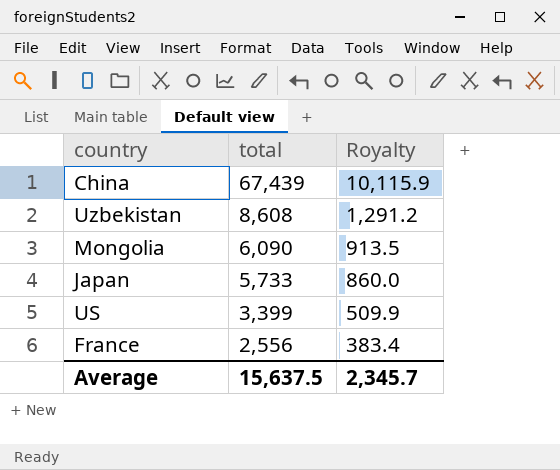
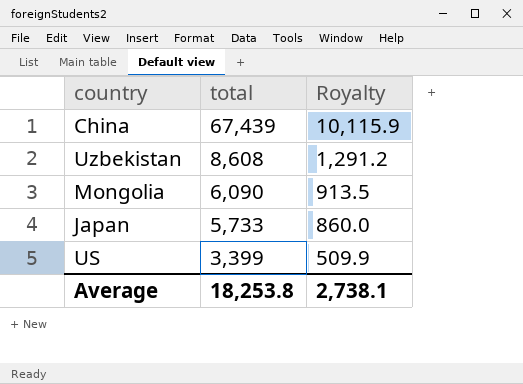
row France: 2,556 | 383.4 -> none
Average | total: 15,637.5 -> 18,253.8
Average | Royalty: 2,345.7 -> 2,738.1

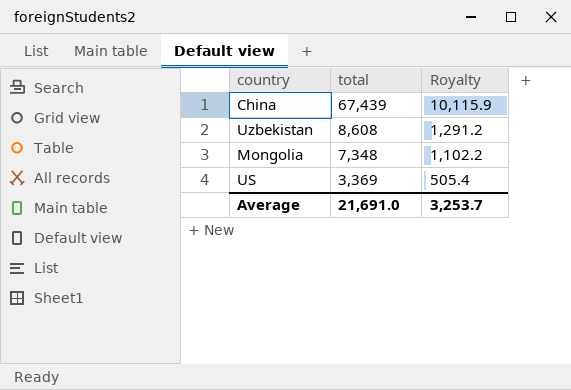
row Japan: 5,733 | 860.0 -> none
Mongolia | total: 6,090 -> 7,348
Mongolia | Royalty: 913.5 -> 1,102.2
US | total: 3,399 -> 3,369
US | Royalty: 509.9 -> 505.4
Average | total: 18,253.8 -> 21,691.0
Average | Royalty: 2,738.1 -> 3,253.7

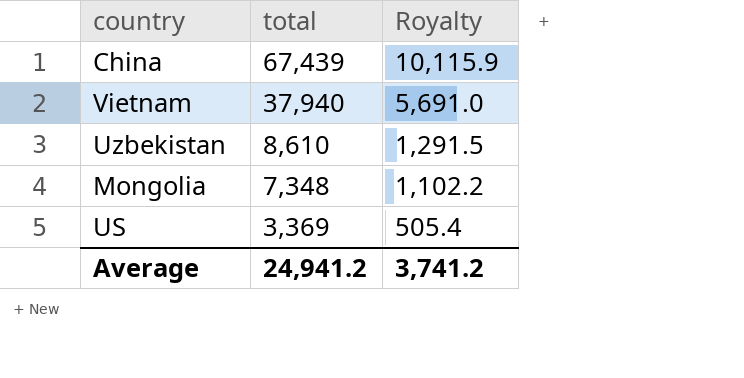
row Vietnam: none -> 37,940 | 5,691.0
Uzbekistan | total: 8,608 -> 8,610
Uzbekistan | Royalty: 1,291.2 -> 1,291.5
Average | total: 21,691.0 -> 24,941.2
Average | Royalty: 3,253.7 -> 3,741.2

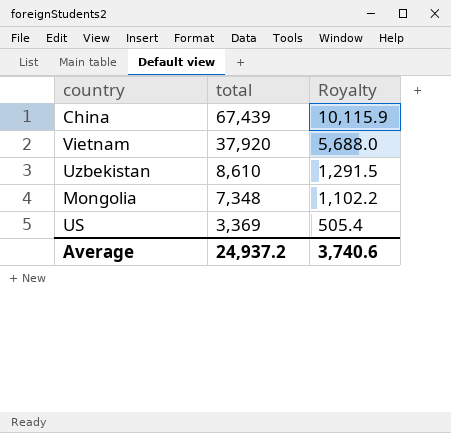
Vietnam | total: 37,940 -> 37,920
Vietnam | Royalty: 5,691.0 -> 5,688.0
Average | total: 24,941.2 -> 24,937.2
Average | Royalty: 3,741.2 -> 3,740.6

